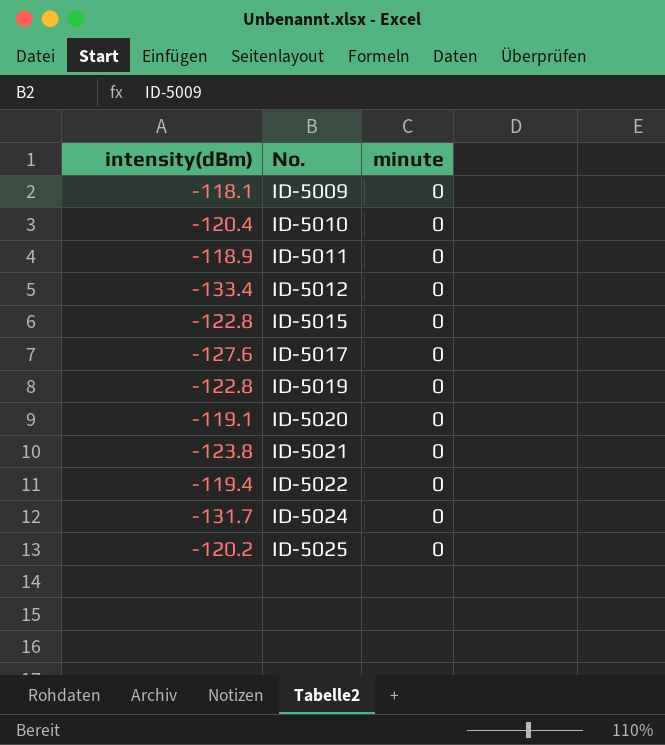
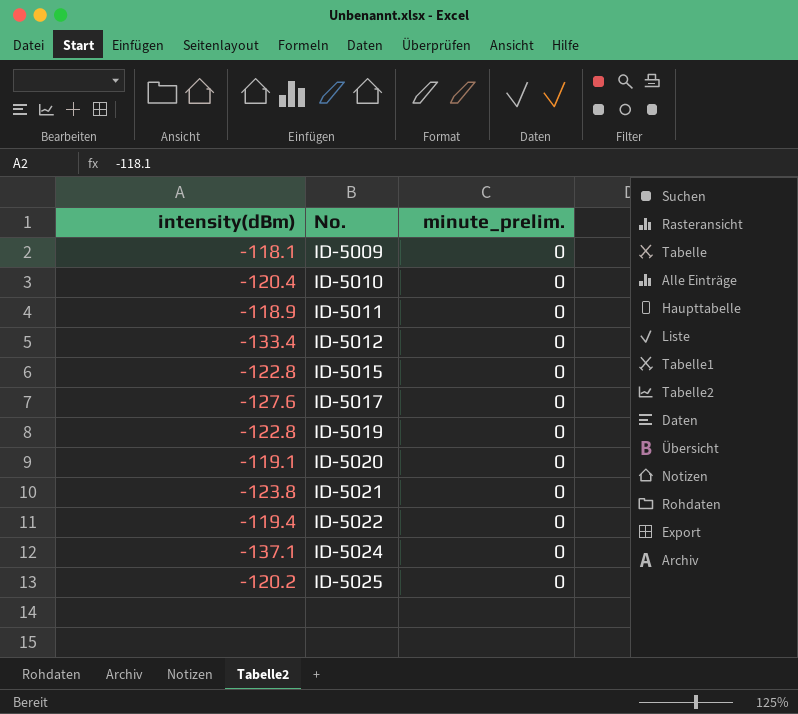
column name: minute -> minute_prelim.
ID-5024 | intensity(dBm): -131.7 -> -137.1

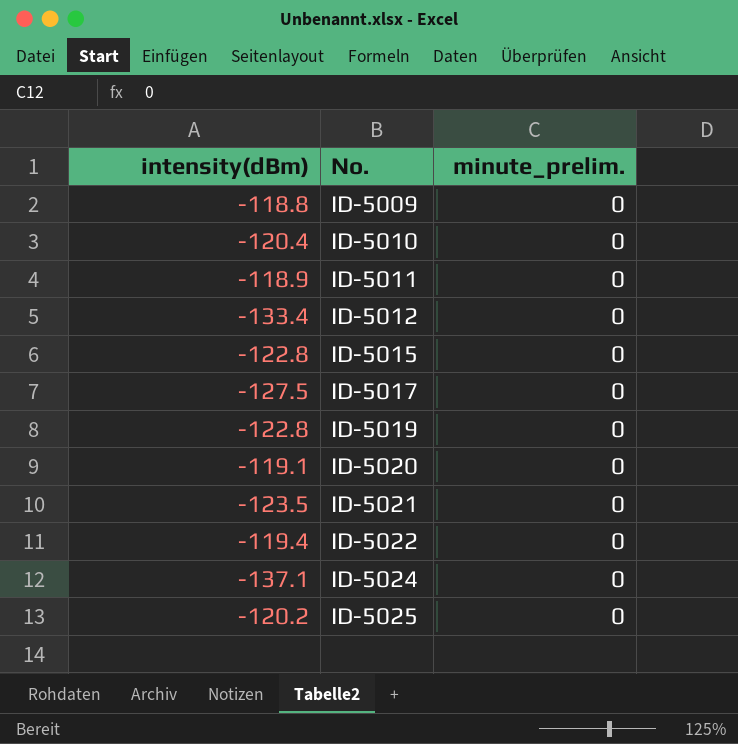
ID-5009 | intensity(dBm): -118.1 -> -118.8
ID-5017 | intensity(dBm): -127.6 -> -127.5
ID-5021 | intensity(dBm): -123.8 -> -123.5

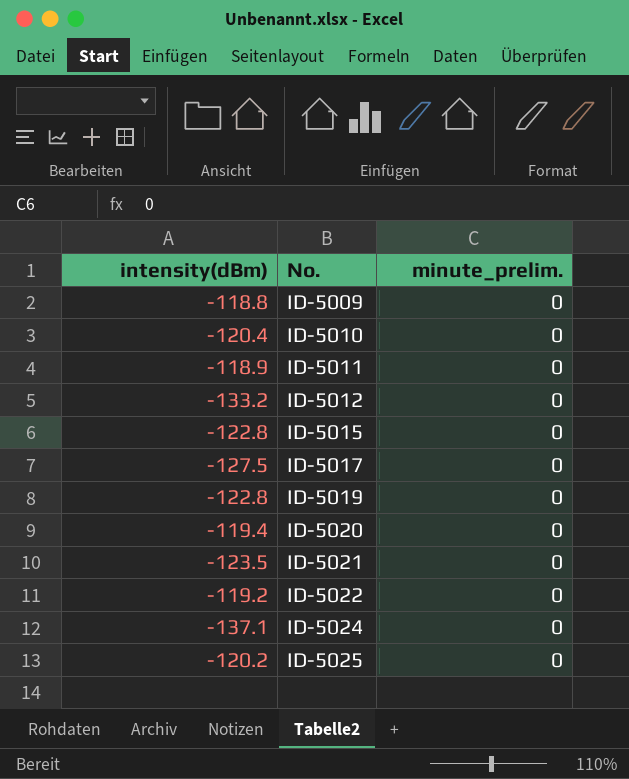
ID-5012 | intensity(dBm): -133.4 -> -133.2
ID-5020 | intensity(dBm): -119.1 -> -119.4
ID-5022 | intensity(dBm): -119.4 -> -119.2

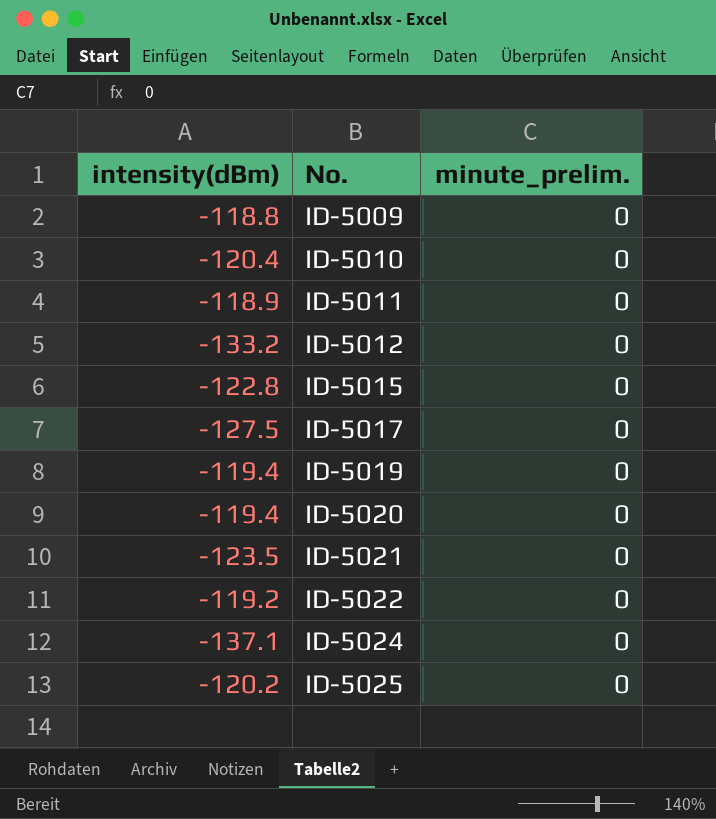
ID-5019 | intensity(dBm): -122.8 -> -119.4

